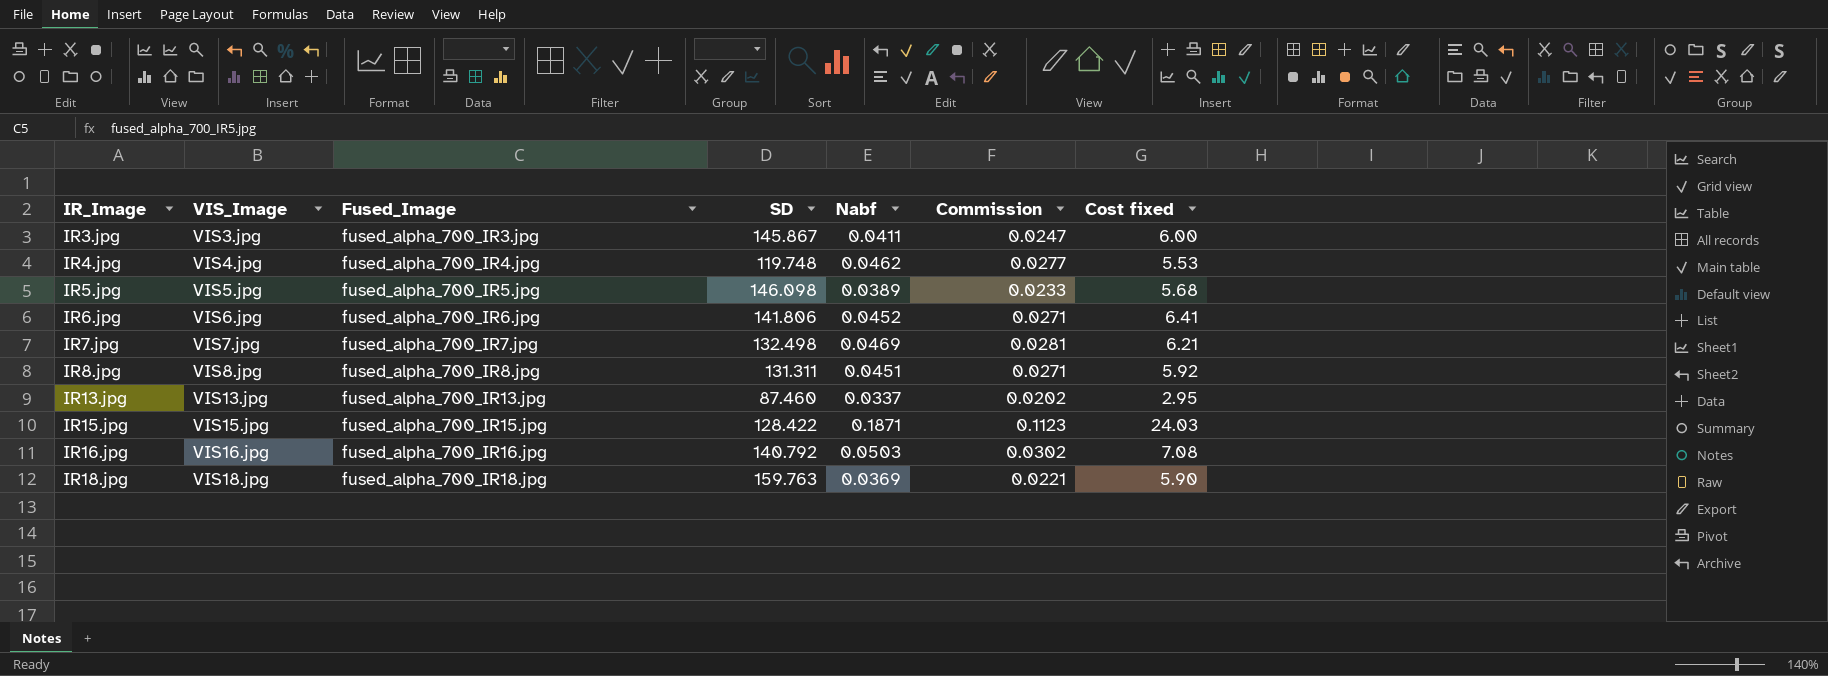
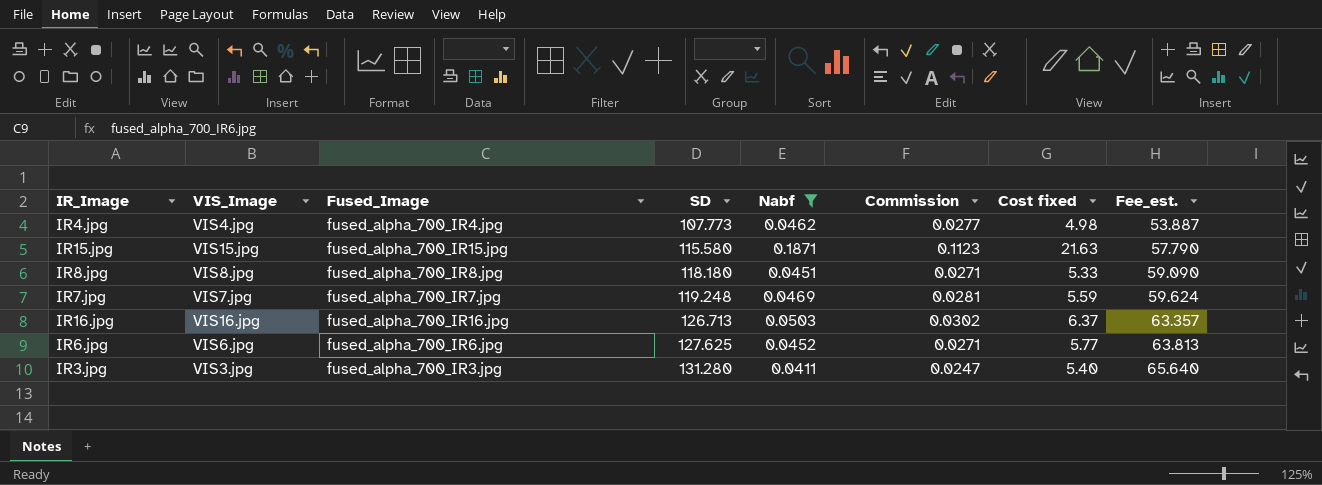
filter: none -> Nabf >= 0.0411
row order: IR_Image ascending -> SD ascending
column Fee_est. | formula: none -> [SD] * 0.5
IR4.jpg | SD: 119.748 -> 107.773
IR4.jpg | Cost fixed: 5.53 -> 4.98
IR15.jpg | SD: 128.422 -> 115.580
IR15.jpg | Cost fixed: 24.03 -> 21.63
IR8.jpg | SD: 131.311 -> 118.180
IR8.jpg | Cost fixed: 5.92 -> 5.33
IR7.jpg | SD: 132.498 -> 119.248
IR7.jpg | Cost fixed: 6.21 -> 5.59
IR16.jpg | SD: 140.792 -> 126.713
IR16.jpg | Cost fixed: 7.08 -> 6.37
IR6.jpg | SD: 141.806 -> 127.625
IR6.jpg | Cost fixed: 6.41 -> 5.77
IR3.jpg | SD: 145.867 -> 131.280
IR3.jpg | Cost fixed: 6.00 -> 5.40

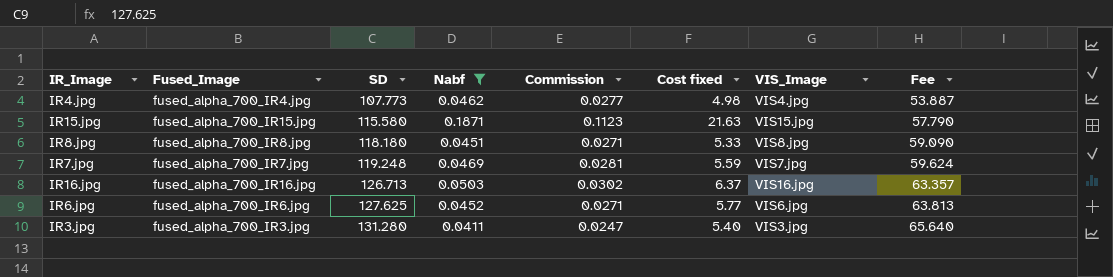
column VIS_Image | position: 2 -> 7
column name: Fee_est. -> Fee

